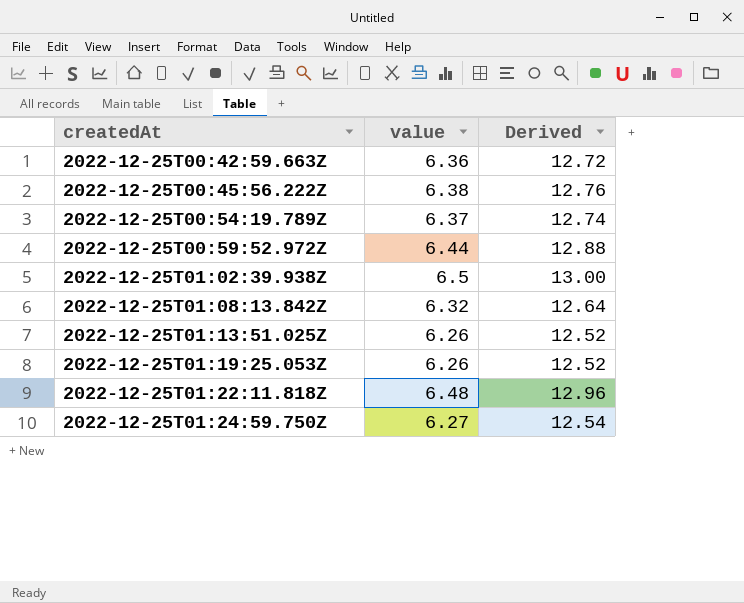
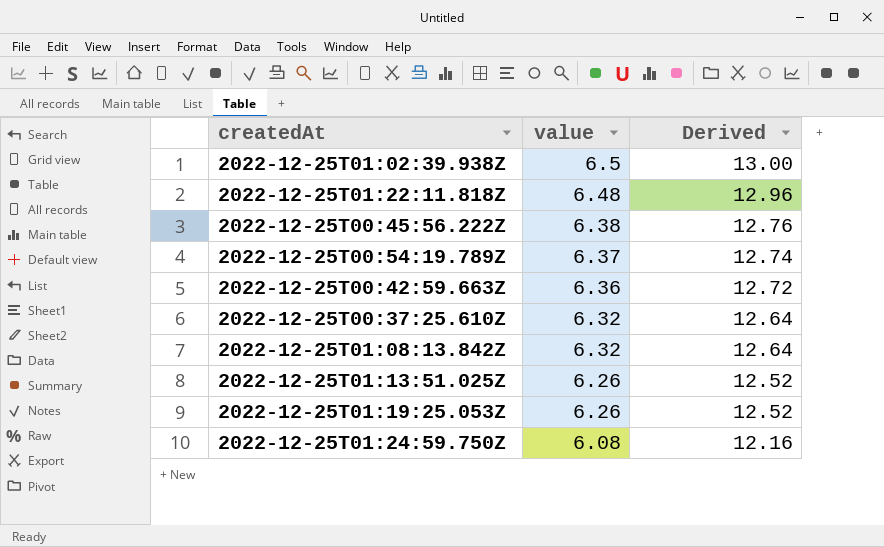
row order: createdAt ascending -> value descending
row 2022-12-25T00:59:52.972Z: 6.44 | 12.88 -> none
row 2022-12-25T00:37:25.610Z: none -> 6.32 | 12.64
2022-12-25T01:24:59.750Z | value: 6.27 -> 6.08
2022-12-25T01:24:59.750Z | Derived: 12.54 -> 12.16

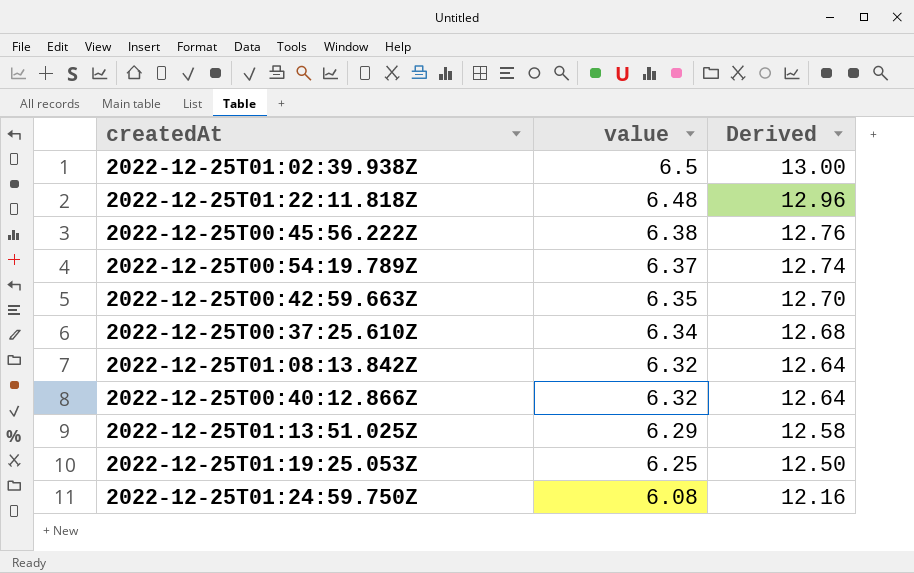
2022-12-25T00:42:59.663Z | value: 6.36 -> 6.35
2022-12-25T00:42:59.663Z | Derived: 12.72 -> 12.70
2022-12-25T00:37:25.610Z | value: 6.32 -> 6.34
2022-12-25T00:37:25.610Z | Derived: 12.64 -> 12.68
row 2022-12-25T00:40:12.866Z: none -> 6.32 | 12.64
2022-12-25T01:13:51.025Z | value: 6.26 -> 6.29
2022-12-25T01:13:51.025Z | Derived: 12.52 -> 12.58
2022-12-25T01:19:25.053Z | value: 6.26 -> 6.25
2022-12-25T01:19:25.053Z | Derived: 12.52 -> 12.50

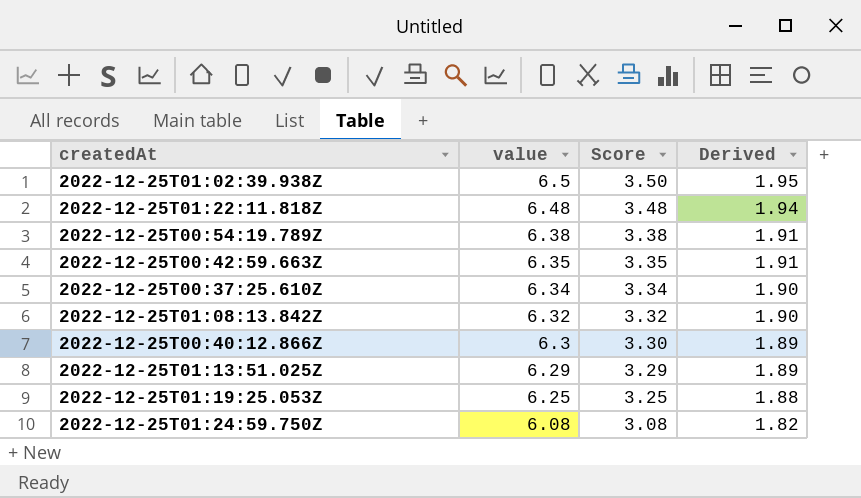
column Score | formula: none -> [value] - 3
column Derived | formula: [value] * 2 -> [value] * 0.3
row 2022-12-25T00:45:56.222Z: 6.38 | 12.76 -> none
2022-12-25T00:54:19.789Z | value: 6.37 -> 6.38
2022-12-25T00:40:12.866Z | value: 6.32 -> 6.3

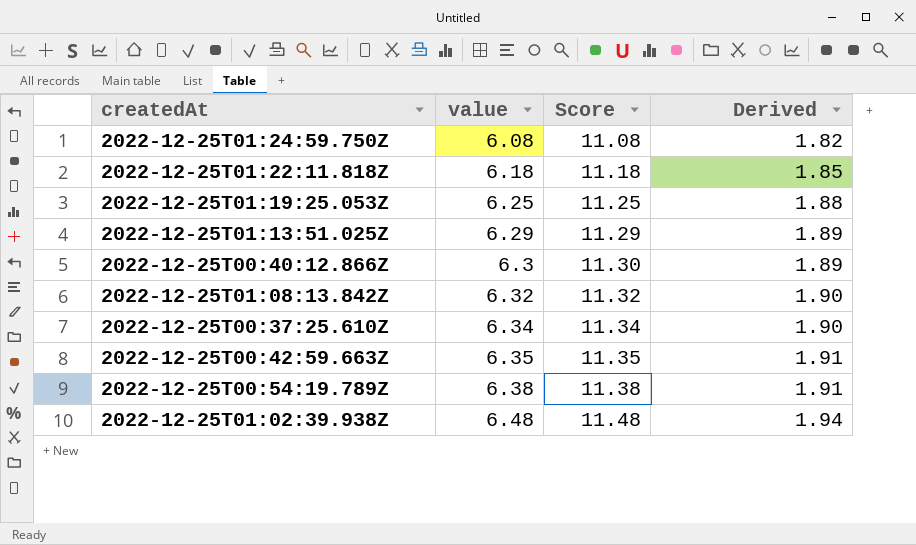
row order: value descending -> value ascending
column Score | formula: [value] - 3 -> [value] + 5
2022-12-25T01:22:11.818Z | value: 6.48 -> 6.18
2022-12-25T01:22:11.818Z | Derived: 1.94 -> 1.85
2022-12-25T01:02:39.938Z | value: 6.5 -> 6.48
2022-12-25T01:02:39.938Z | Derived: 1.95 -> 1.94

